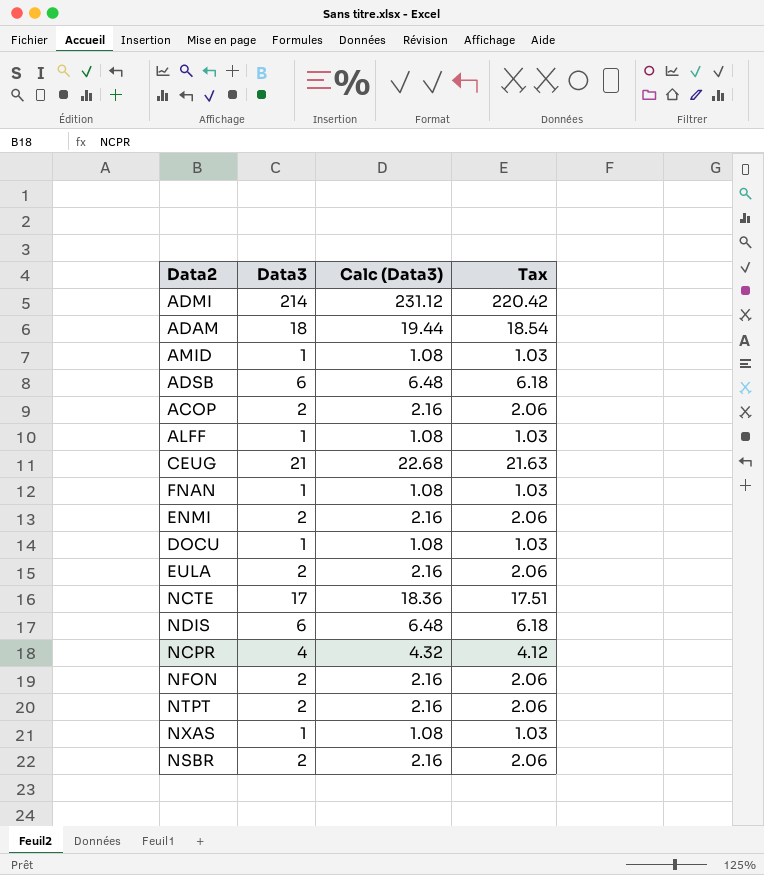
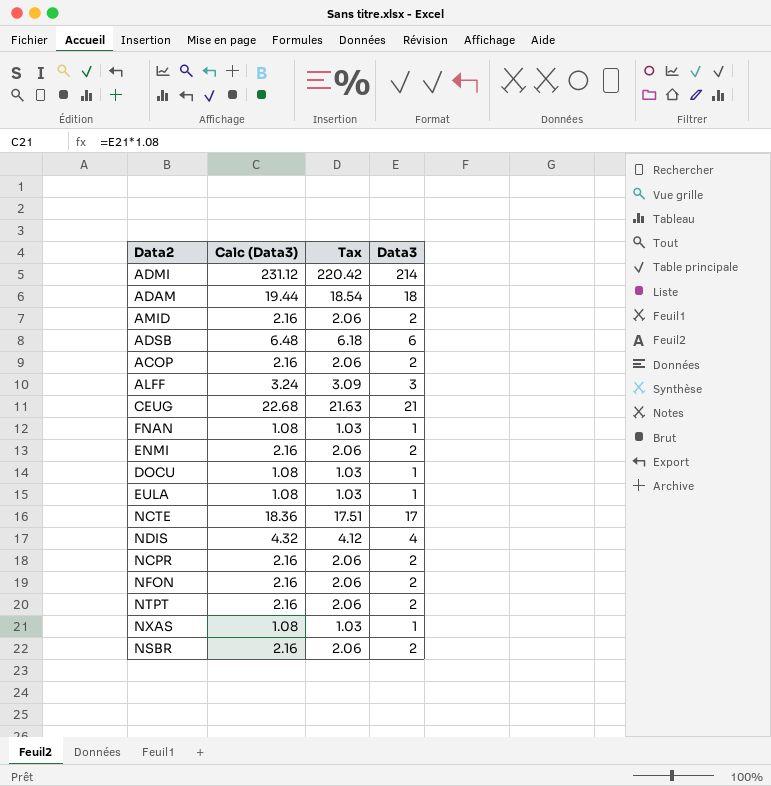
column Data3 | position: 2 -> 4
AMID | Calc (Data3): 1.08 -> 2.16
AMID | Tax: 1.03 -> 2.06
AMID | Data3: 1 -> 2
ALFF | Calc (Data3): 1.08 -> 3.24
ALFF | Tax: 1.03 -> 3.09
ALFF | Data3: 1 -> 3
EULA | Calc (Data3): 2.16 -> 1.08
EULA | Tax: 2.06 -> 1.03
EULA | Data3: 2 -> 1
NDIS | Calc (Data3): 6.48 -> 4.32
NDIS | Tax: 6.18 -> 4.12
NDIS | Data3: 6 -> 4
NCPR | Calc (Data3): 4.32 -> 2.16
NCPR | Tax: 4.12 -> 2.06
NCPR | Data3: 4 -> 2

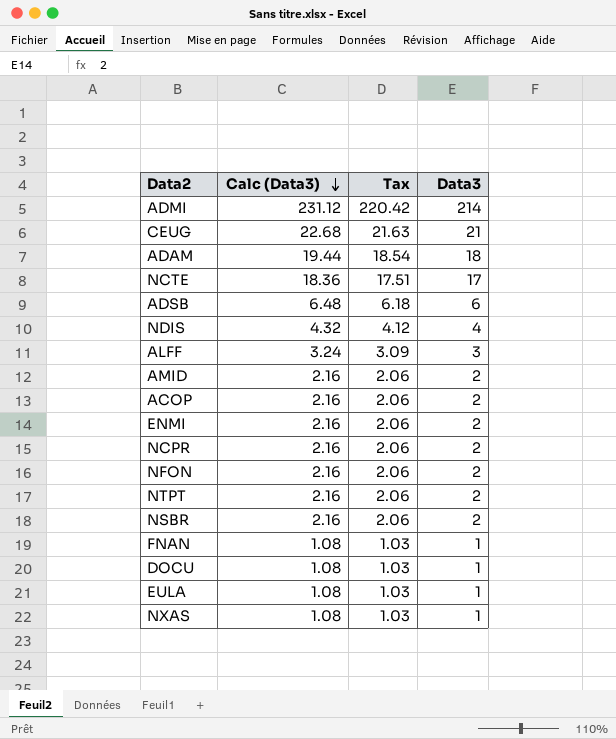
row order: none -> Calc (Data3) descending

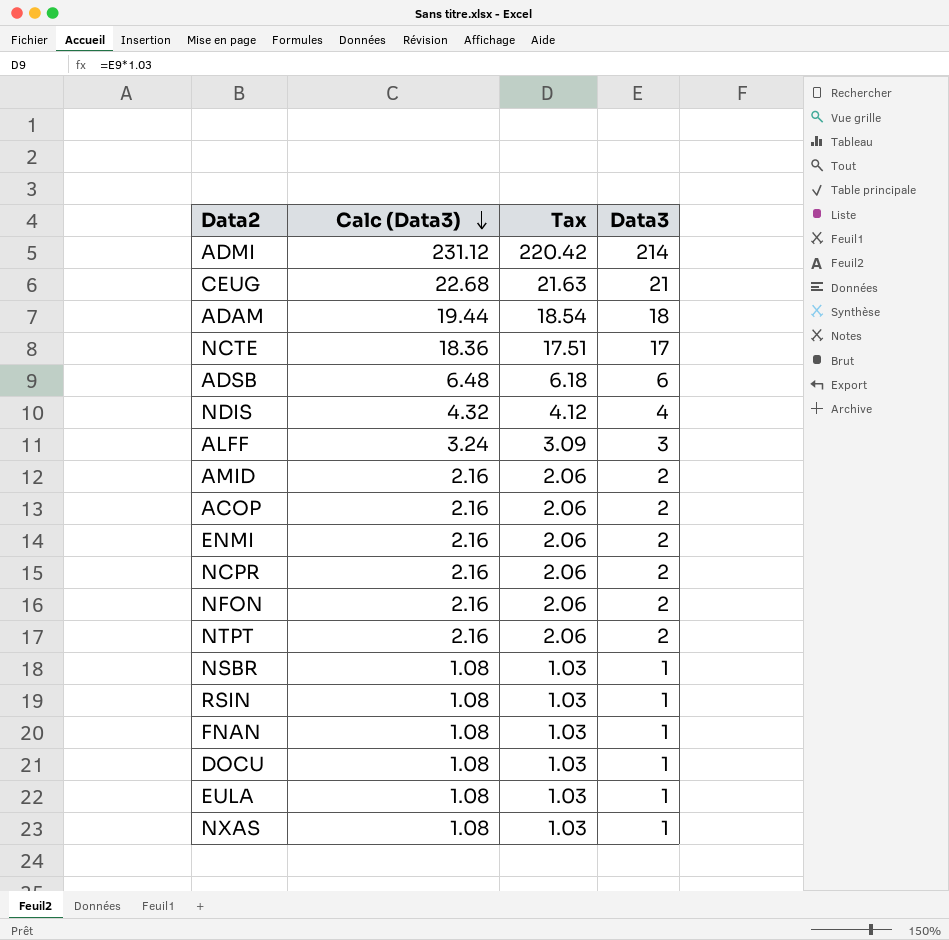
NSBR | Calc (Data3): 2.16 -> 1.08
NSBR | Tax: 2.06 -> 1.03
NSBR | Data3: 2 -> 1
row RSIN: none -> 1.08 | 1.03 | 1

